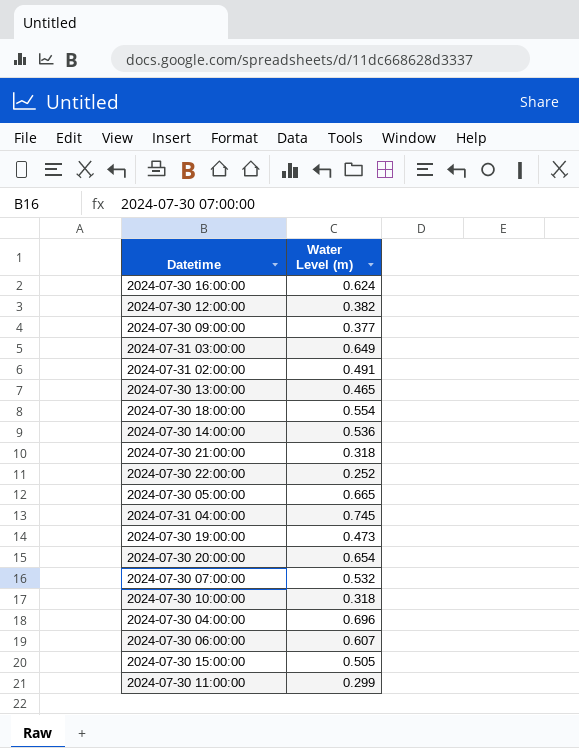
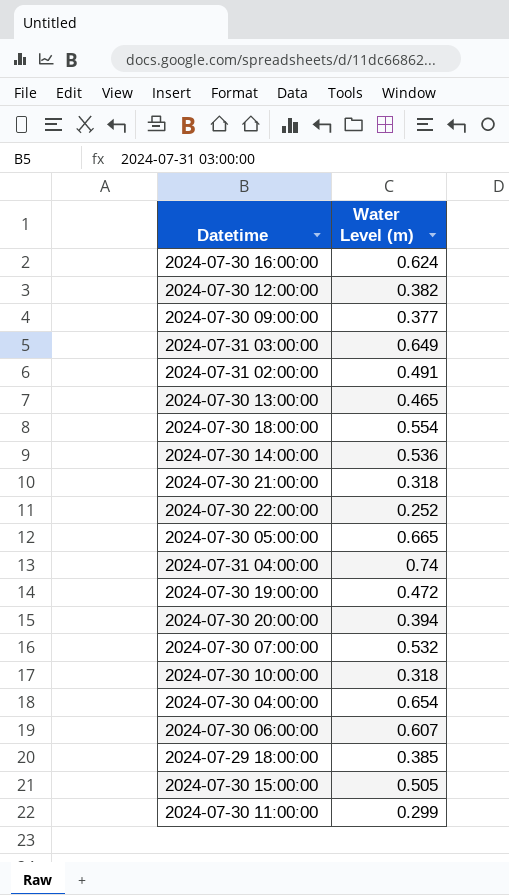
2024-07-31 04:00:00 | Water Level (m): 0.745 -> 0.74
2024-07-30 19:00:00 | Water Level (m): 0.473 -> 0.472
2024-07-30 20:00:00 | Water Level (m): 0.654 -> 0.394
2024-07-30 04:00:00 | Water Level (m): 0.696 -> 0.654
row 2024-07-29 18:00:00: none -> 0.385

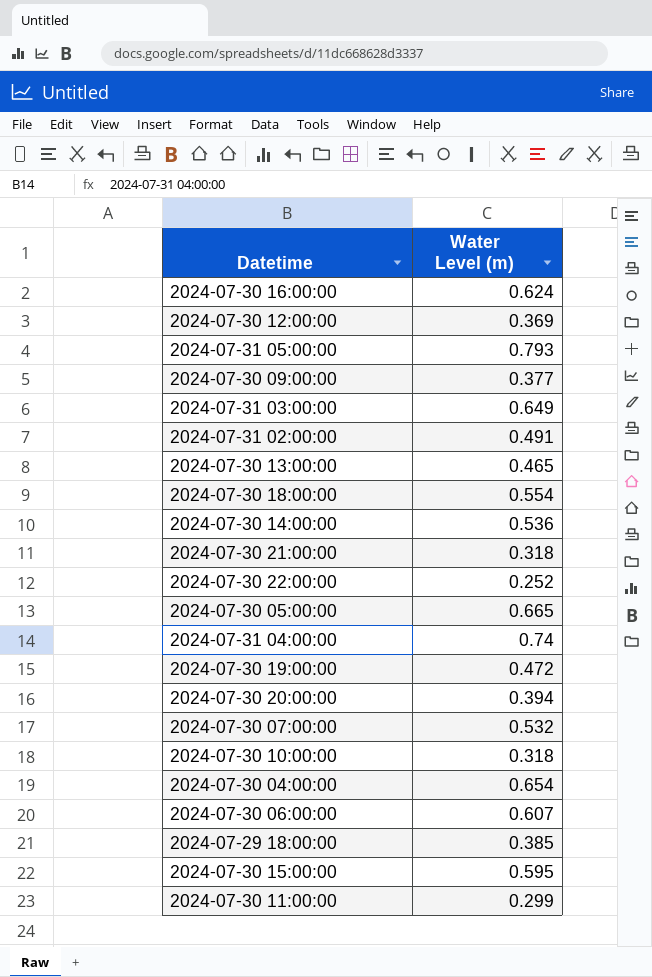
2024-07-30 12:00:00 | Water Level (m): 0.382 -> 0.369
row 2024-07-31 05:00:00: none -> 0.793
2024-07-30 15:00:00 | Water Level (m): 0.505 -> 0.595

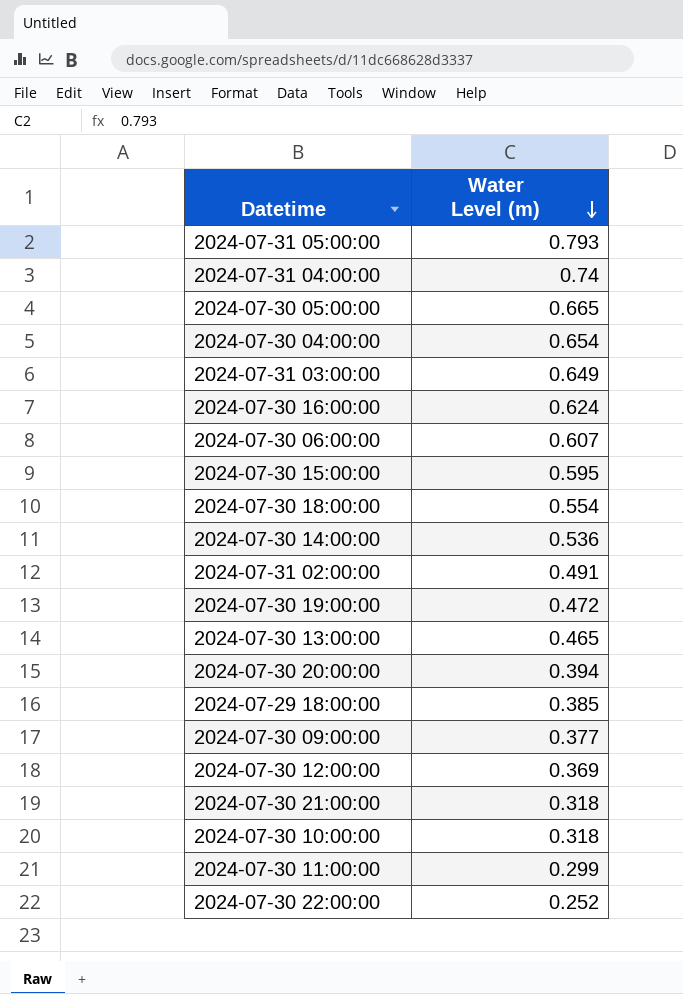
row order: none -> Water Level (m) descending
row 2024-07-30 07:00:00: 0.532 -> none

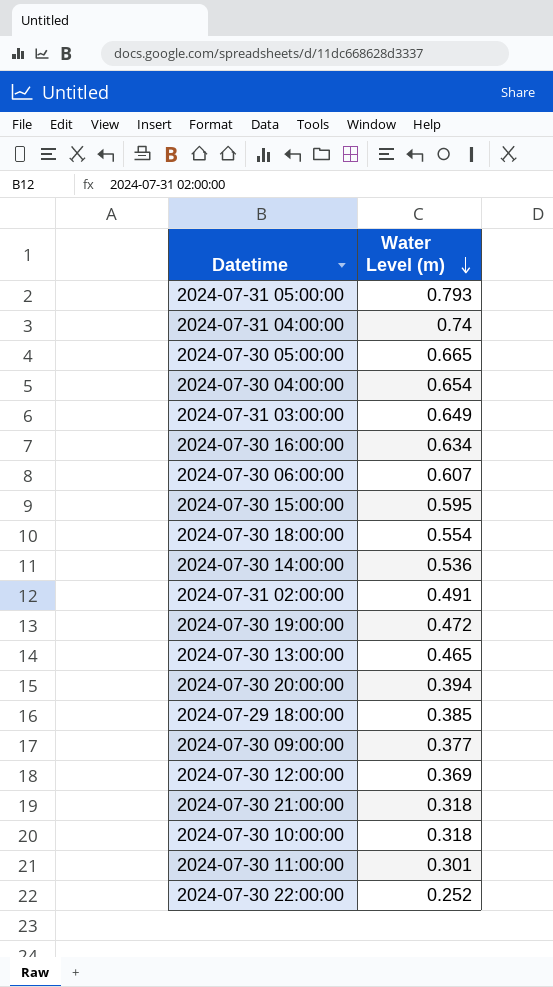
2024-07-30 16:00:00 | Water Level (m): 0.624 -> 0.634
2024-07-30 11:00:00 | Water Level (m): 0.299 -> 0.301

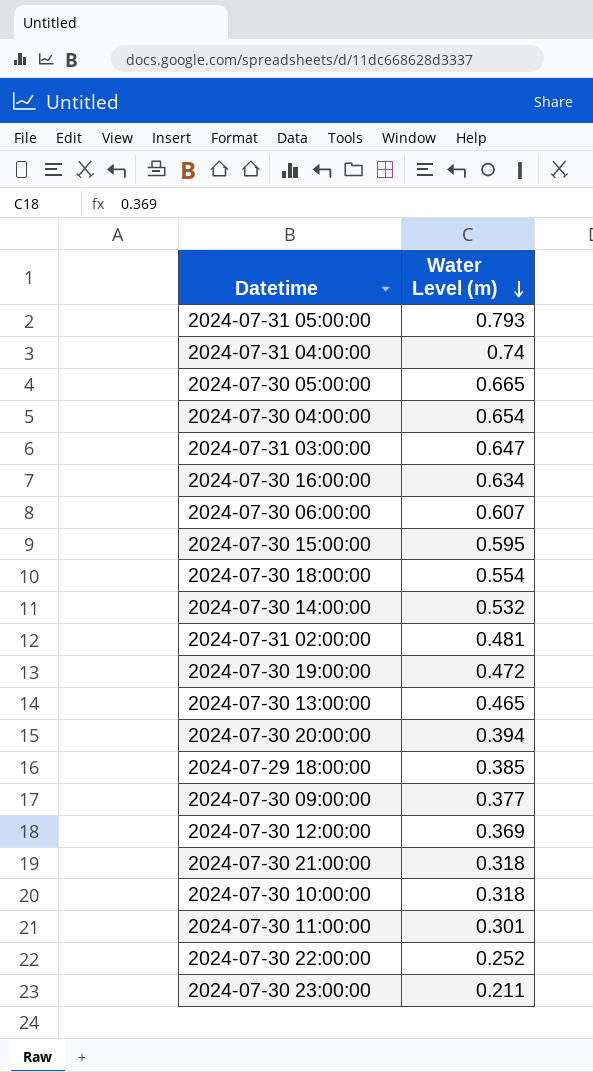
2024-07-31 03:00:00 | Water Level (m): 0.649 -> 0.647
2024-07-30 14:00:00 | Water Level (m): 0.536 -> 0.532
2024-07-31 02:00:00 | Water Level (m): 0.491 -> 0.481
row 2024-07-30 23:00:00: none -> 0.211

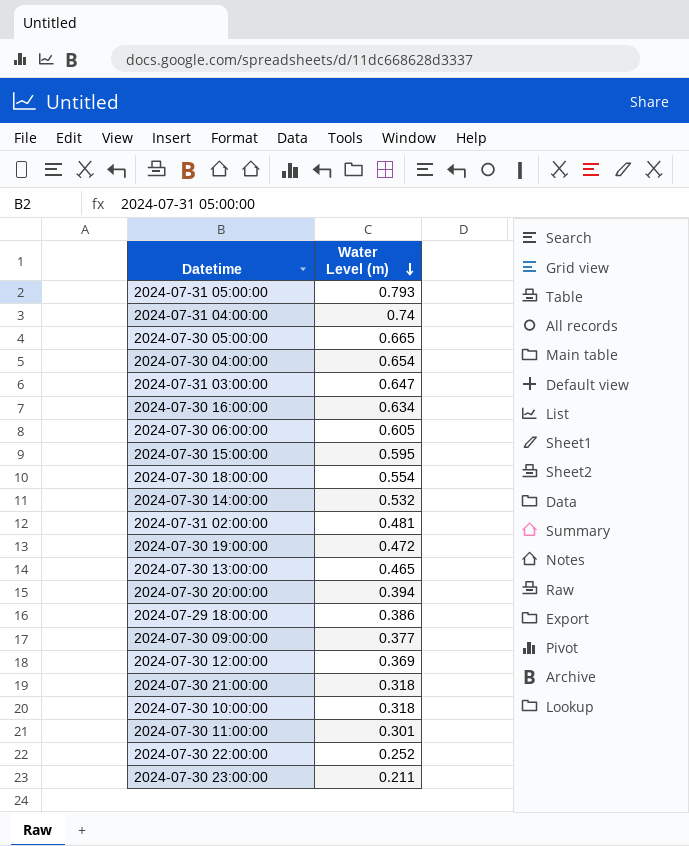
2024-07-30 06:00:00 | Water Level (m): 0.607 -> 0.605
2024-07-29 18:00:00 | Water Level (m): 0.385 -> 0.386

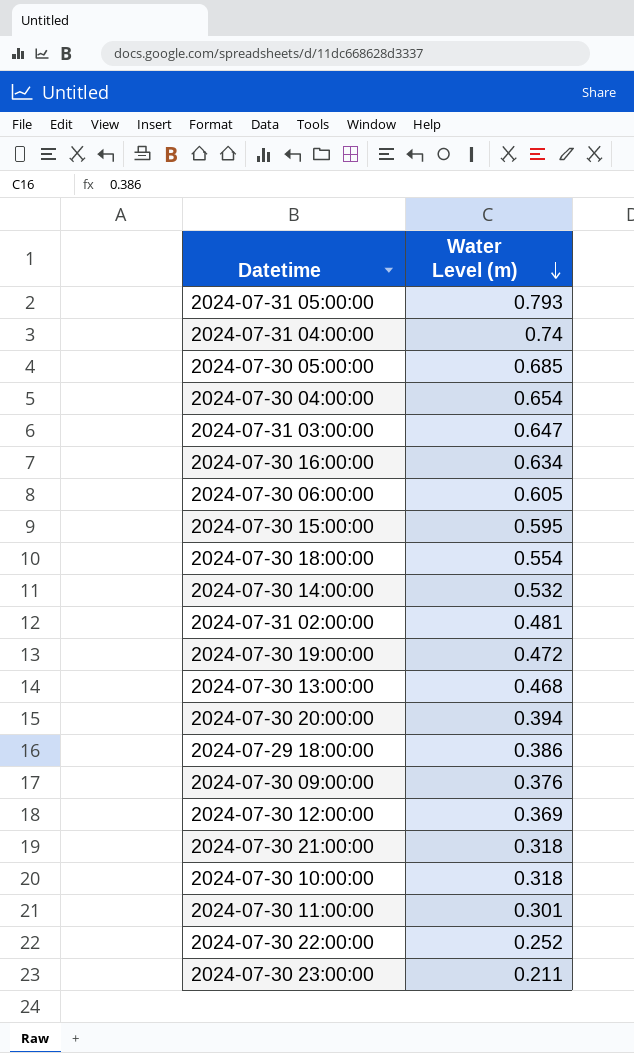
2024-07-30 05:00:00 | Water Level (m): 0.665 -> 0.685
2024-07-30 13:00:00 | Water Level (m): 0.465 -> 0.468
2024-07-30 09:00:00 | Water Level (m): 0.377 -> 0.376

